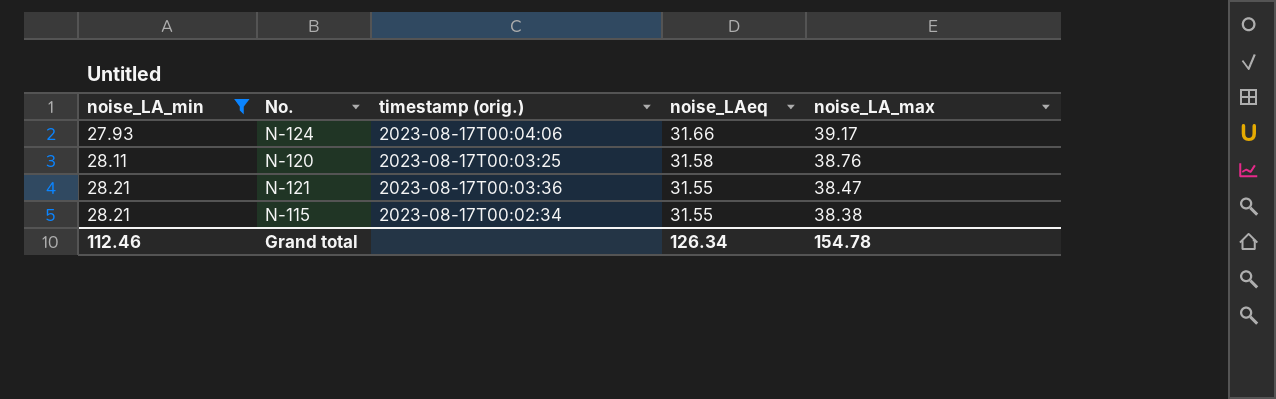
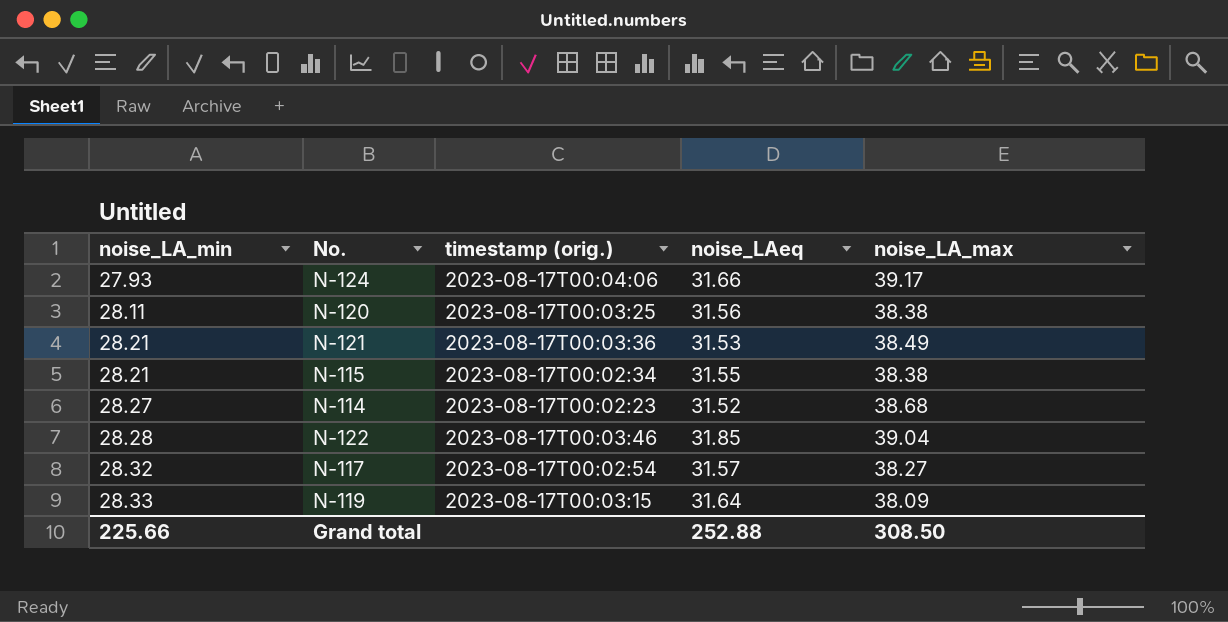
filter: noise_LA_min <= 28.21 -> none
N-120 | noise_LAeq: 31.58 -> 31.56
N-120 | noise_LA_max: 38.76 -> 38.38
N-121 | noise_LAeq: 31.55 -> 31.53
N-121 | noise_LA_max: 38.47 -> 38.49
Grand total | noise_LA_min: 112.46 -> 225.66
Grand total | noise_LAeq: 126.34 -> 252.88
Grand total | noise_LA_max: 154.78 -> 308.50

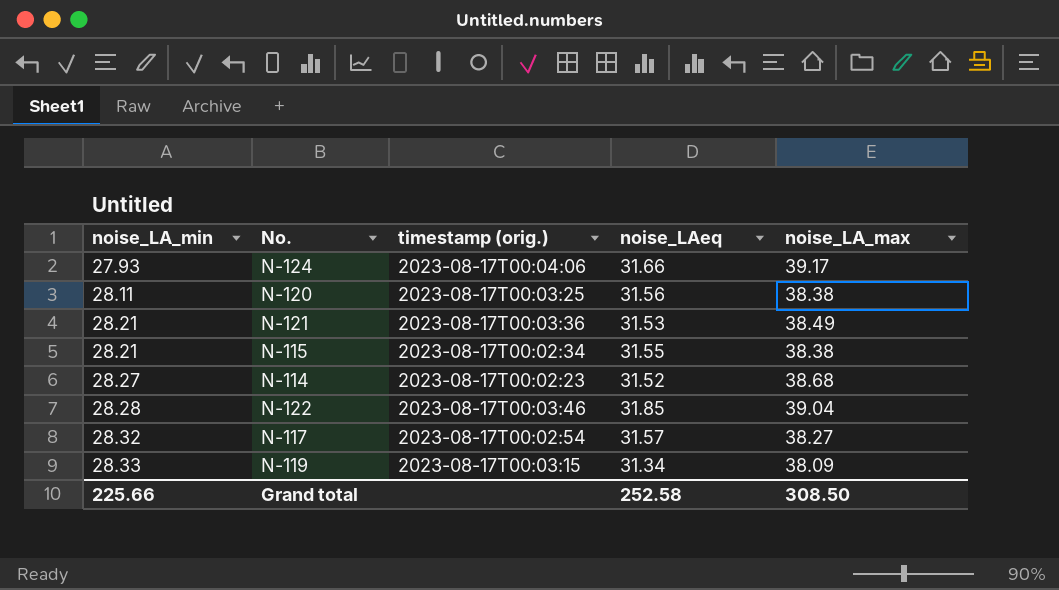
N-119 | noise_LAeq: 31.64 -> 31.34
Grand total | noise_LAeq: 252.88 -> 252.58

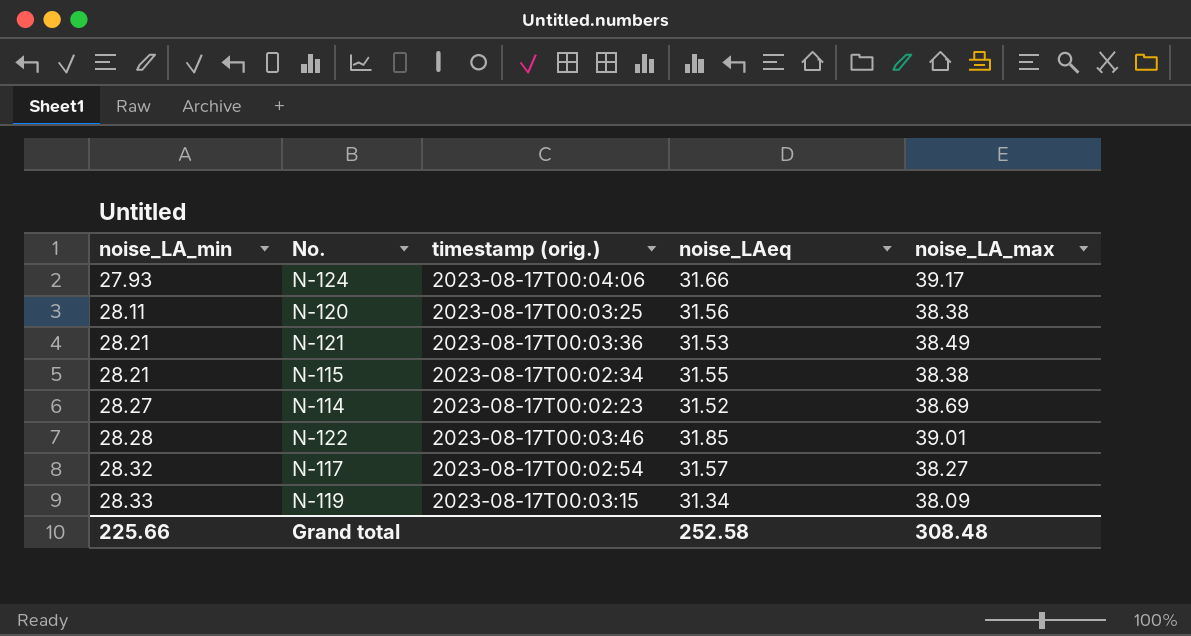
N-114 | noise_LA_max: 38.68 -> 38.69
N-122 | noise_LA_max: 39.04 -> 39.01
Grand total | noise_LA_max: 308.50 -> 308.48

